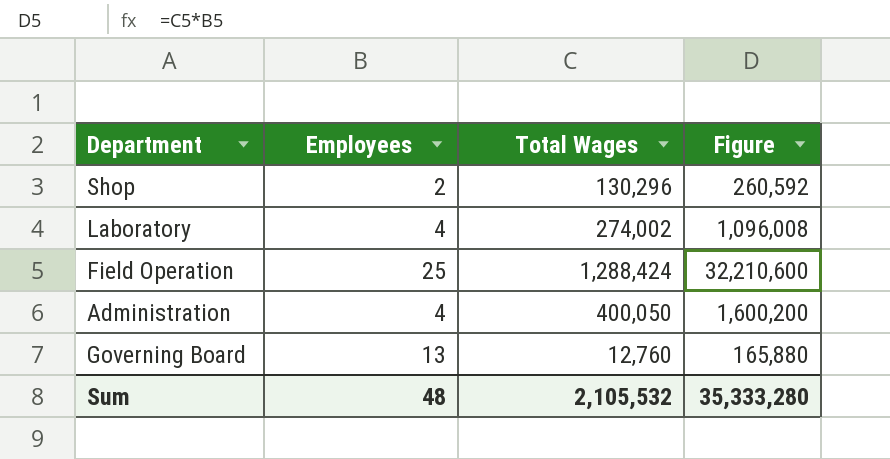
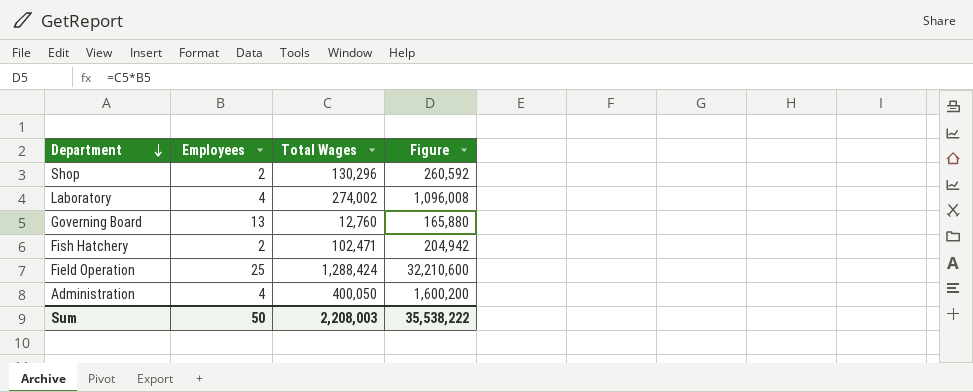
row order: none -> Department descending
row Fish Hatchery: none -> 2 | 102,471 | 204,942
Sum | Employees: 48 -> 50
Sum | Total Wages: 2,105,532 -> 2,208,003
Sum | Figure: 35,333,280 -> 35,538,222

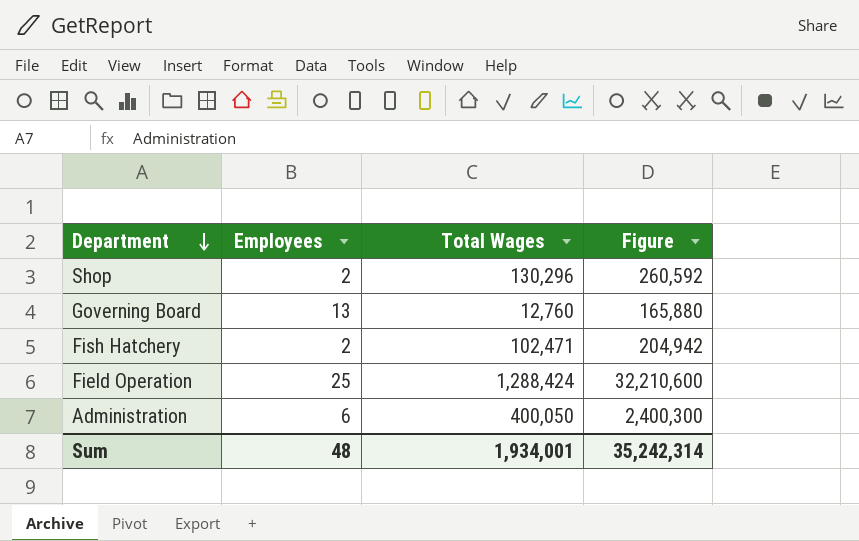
row Laboratory: 4 | 274,002 | 1,096,008 -> none
Administration | Employees: 4 -> 6
Administration | Figure: 1,600,200 -> 2,400,300
Sum | Employees: 50 -> 48
Sum | Total Wages: 2,208,003 -> 1,934,001
Sum | Figure: 35,538,222 -> 35,242,314

